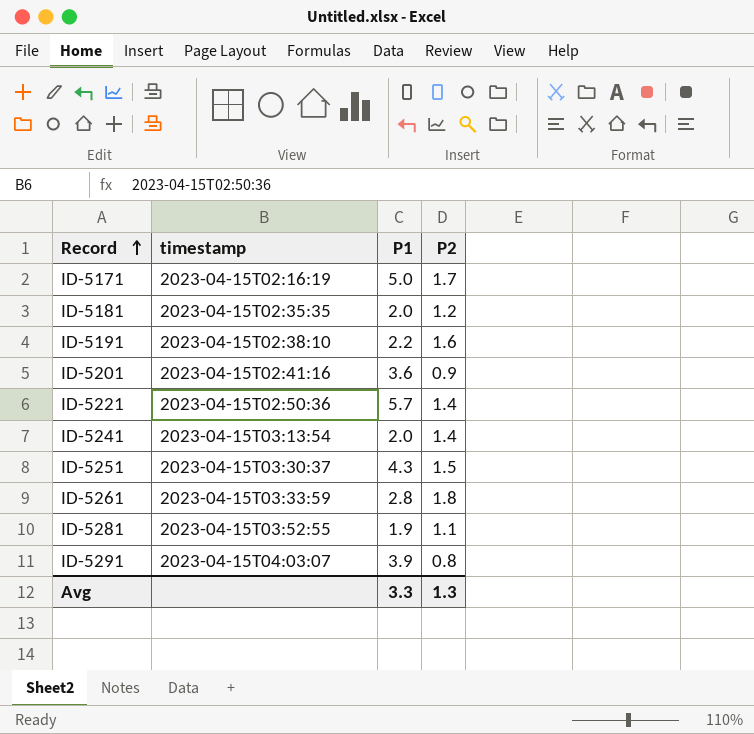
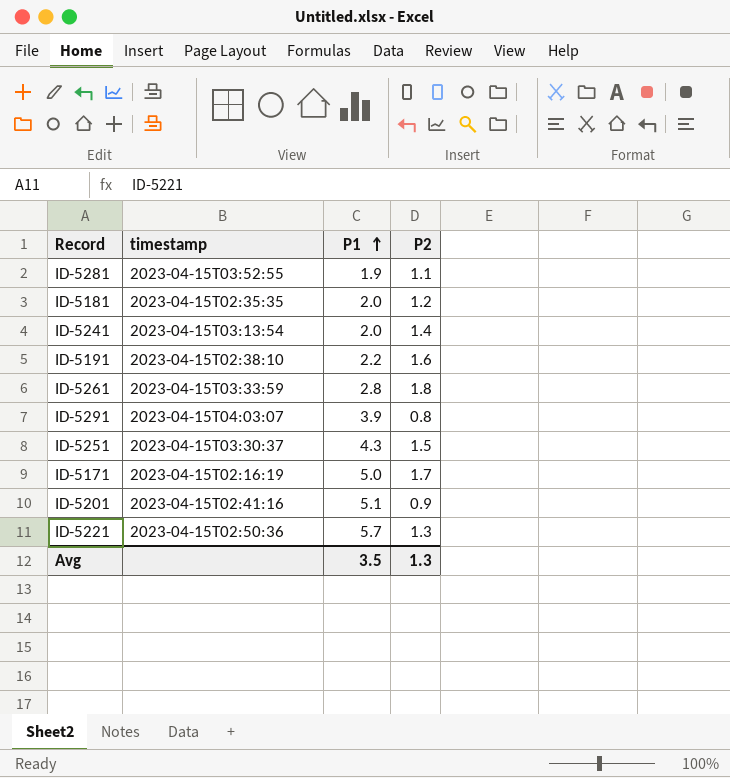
row order: Record ascending -> P1 ascending
ID-5201 | P1: 3.6 -> 5.1
ID-5221 | P2: 1.4 -> 1.3
Avg | P1: 3.3 -> 3.5

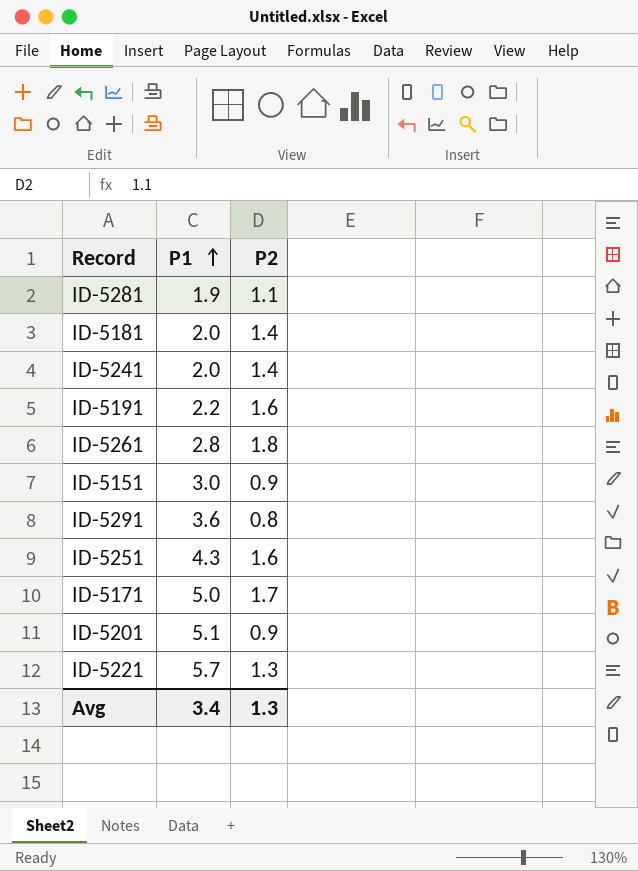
column timestamp | position: 2 -> none
ID-5181 | P2: 1.2 -> 1.4
row ID-5151: none -> 3.0 | 0.9
ID-5291 | P1: 3.9 -> 3.6
ID-5251 | P2: 1.5 -> 1.6
Avg | P1: 3.5 -> 3.4

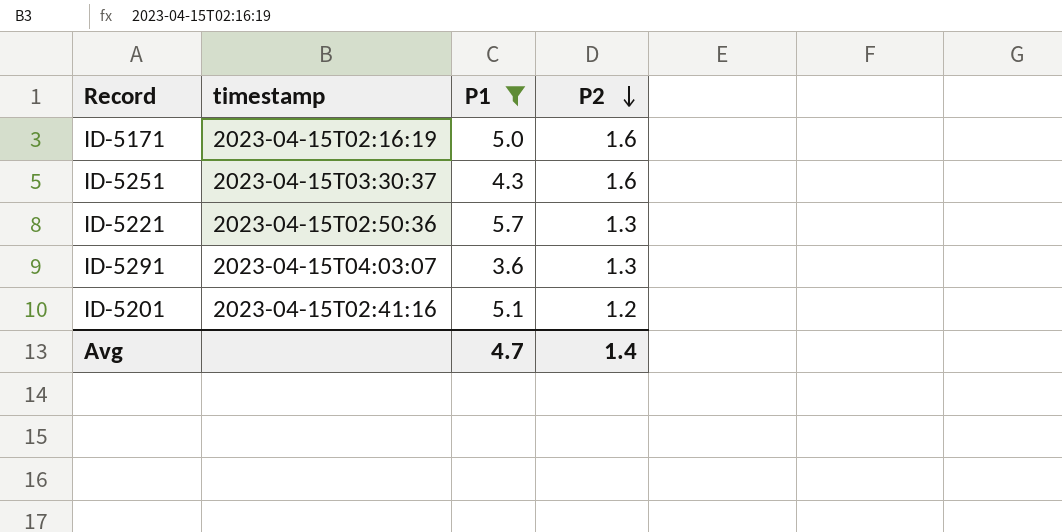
filter: none -> P1 >= 3.6
row order: P1 ascending -> P2 descending
column timestamp | position: none -> 2
ID-5171 | P2: 1.7 -> 1.6
ID-5291 | P2: 0.8 -> 1.3
ID-5201 | P2: 0.9 -> 1.2
Avg | P1: 3.4 -> 4.7
Avg | P2: 1.3 -> 1.4

